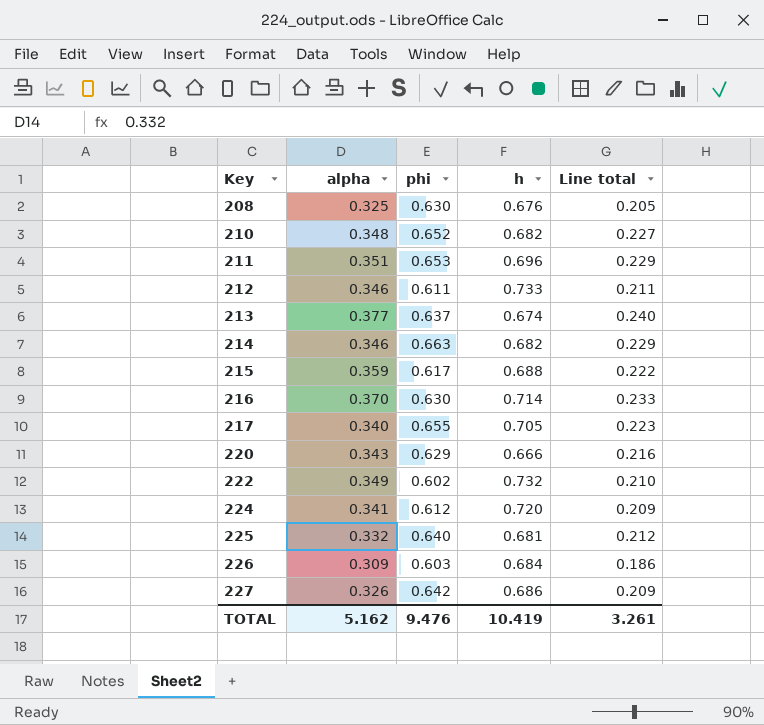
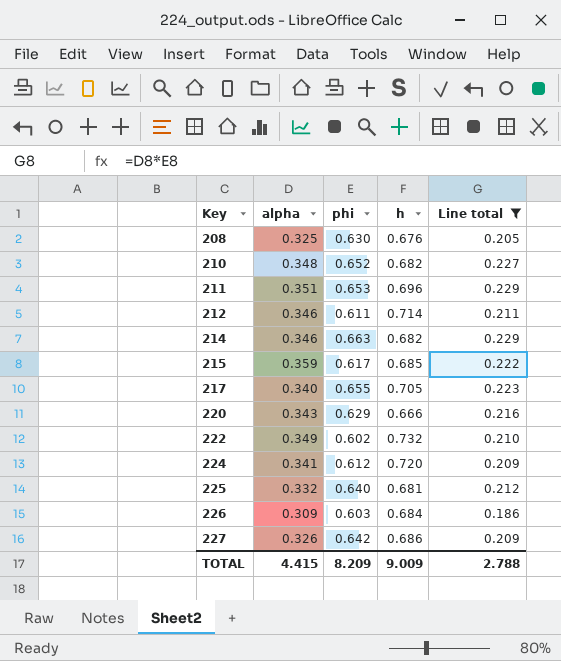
filter: none -> Line total <= 0.229
212 | h: 0.733 -> 0.714
215 | h: 0.688 -> 0.685
TOTAL | alpha: 5.162 -> 4.415
TOTAL | phi: 9.476 -> 8.209
TOTAL | h: 10.419 -> 9.009
TOTAL | Line total: 3.261 -> 2.788

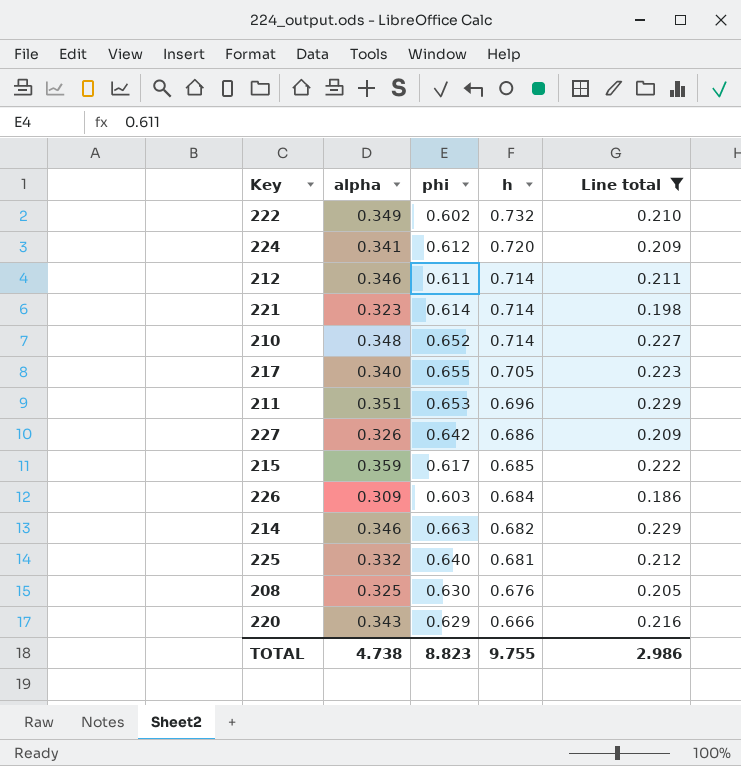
row order: Key ascending -> h descending
row 221: none -> 0.323 | 0.614 | 0.714 | 0.198
210 | h: 0.682 -> 0.714
TOTAL | alpha: 4.415 -> 4.738
TOTAL | phi: 8.209 -> 8.823
TOTAL | h: 9.009 -> 9.755
TOTAL | Line total: 2.788 -> 2.986

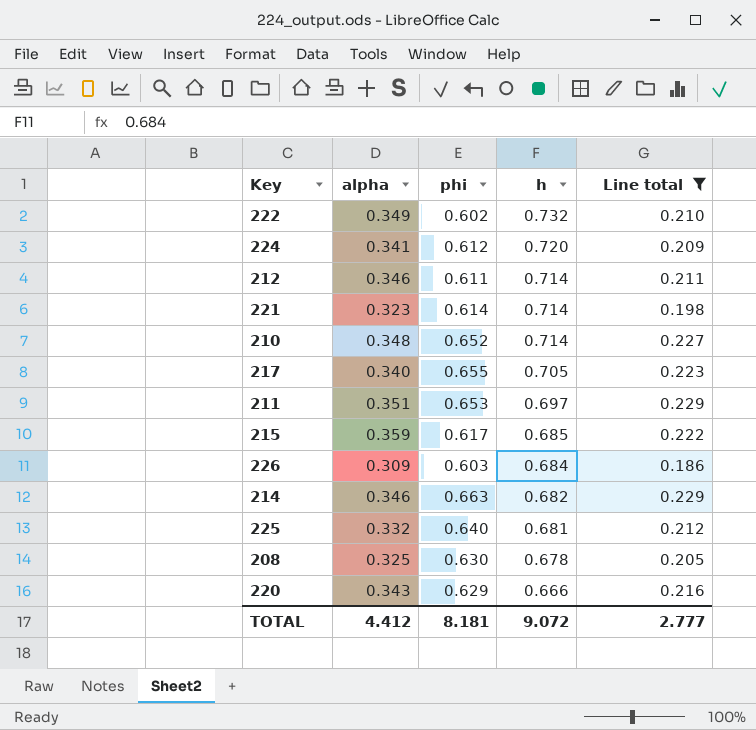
row 227: 0.326 | 0.642 | 0.686 | 0.209 -> none
211 | h: 0.696 -> 0.697
208 | h: 0.676 -> 0.678
TOTAL | alpha: 4.738 -> 4.412
TOTAL | phi: 8.823 -> 8.181
TOTAL | h: 9.755 -> 9.072
TOTAL | Line total: 2.986 -> 2.777

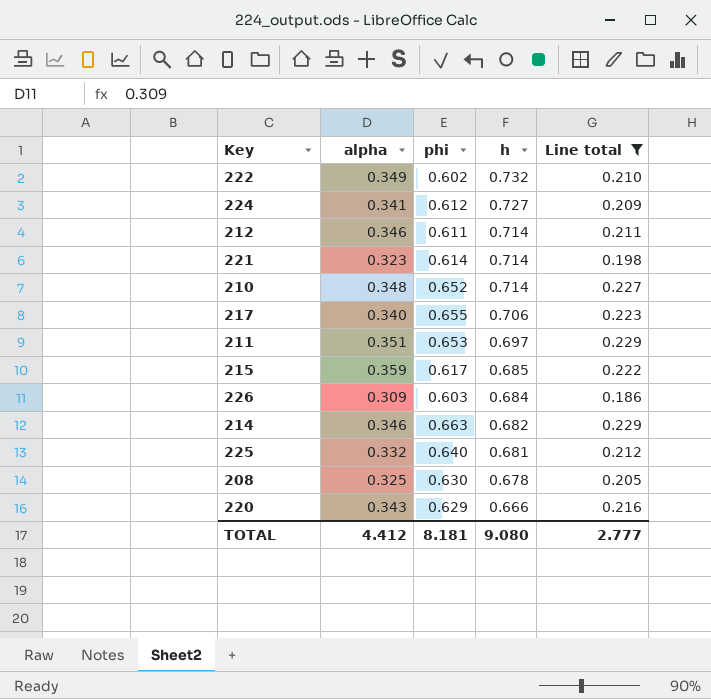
224 | h: 0.720 -> 0.727
217 | h: 0.705 -> 0.706
TOTAL | h: 9.072 -> 9.080

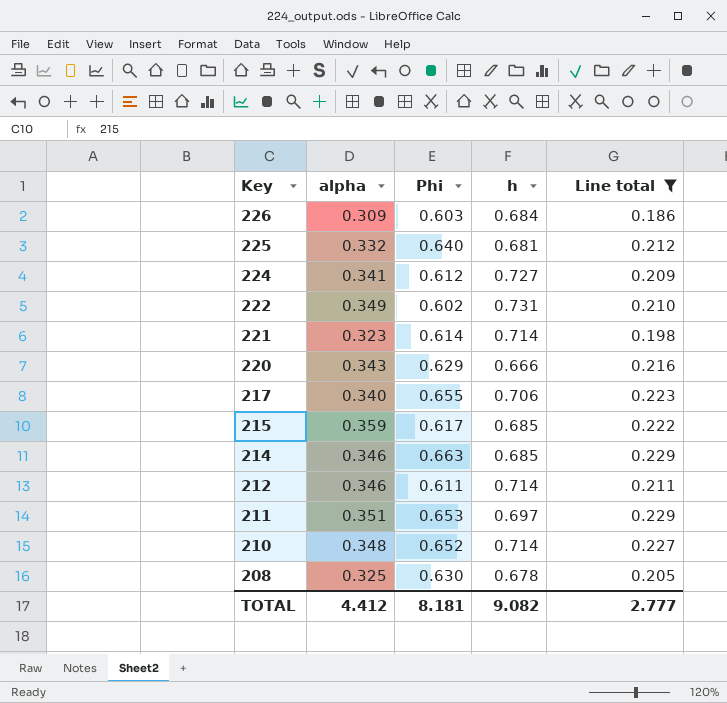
row order: h descending -> Key descending
column name: phi -> Phi
222 | h: 0.732 -> 0.731
214 | h: 0.682 -> 0.685
TOTAL | h: 9.080 -> 9.082

